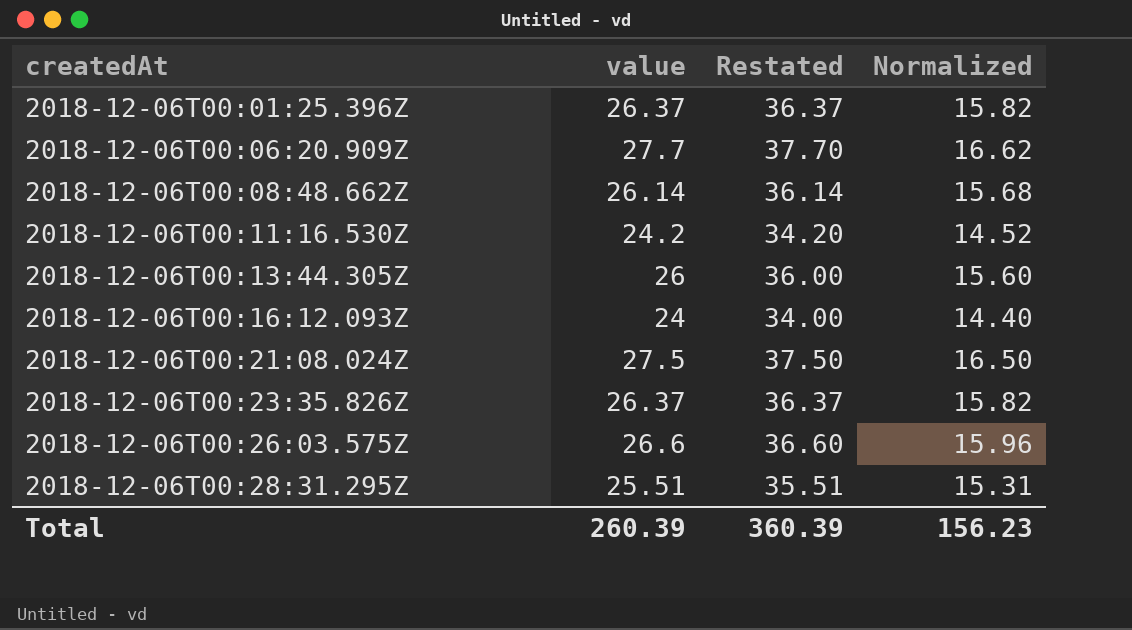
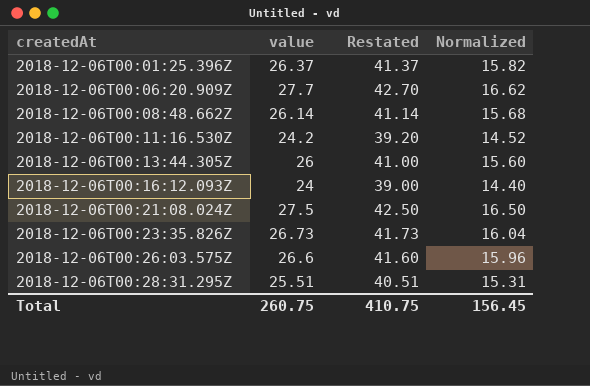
column Restated | formula: [value] + 10 -> [value] + 15
2018-12-06T00:23:35.826Z | value: 26.37 -> 26.73
2018-12-06T00:23:35.826Z | Normalized: 15.82 -> 16.04
Total | value: 260.39 -> 260.75
Total | Restated: 360.39 -> 410.75
Total | Normalized: 156.23 -> 156.45

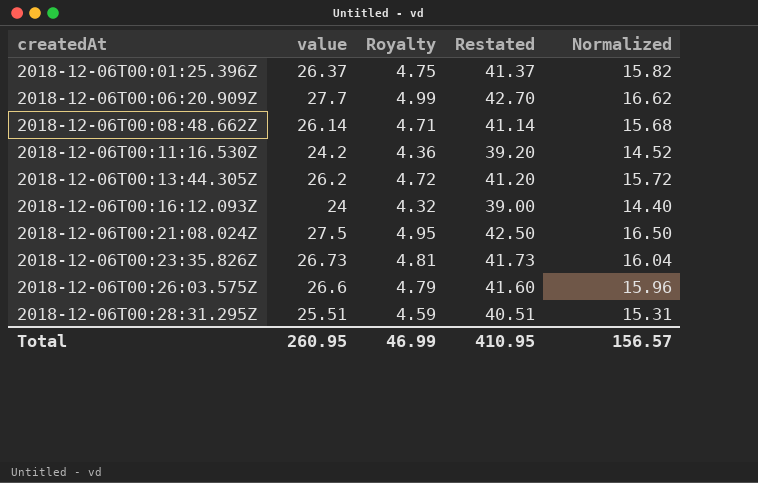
column Royalty | formula: none -> [value] * 0.18
2018-12-06T00:13:44.305Z | value: 26 -> 26.2
2018-12-06T00:13:44.305Z | Restated: 41.00 -> 41.20
2018-12-06T00:13:44.305Z | Normalized: 15.60 -> 15.72
Total | value: 260.75 -> 260.95
Total | Restated: 410.75 -> 410.95
Total | Normalized: 156.45 -> 156.57

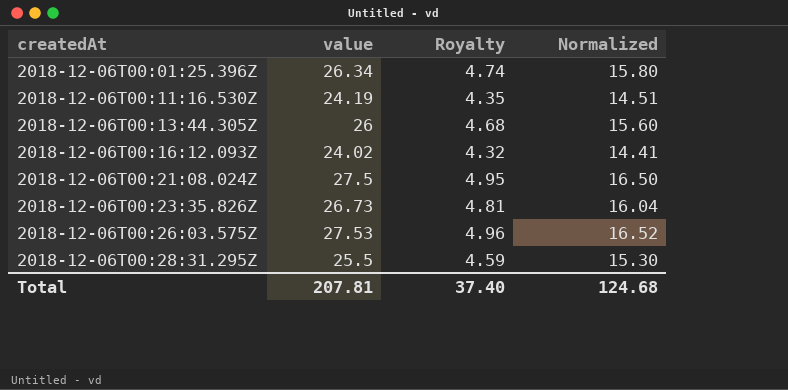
column Restated | formula: [value] + 15 -> none
row 2018-12-06T00:06:20.909Z: 27.7 | 4.99 | 42.70 | 16.62 -> none
row 2018-12-06T00:08:48.662Z: 26.14 | 4.71 | 41.14 | 15.68 -> none
2018-12-06T00:01:25.396Z | value: 26.37 -> 26.34
2018-12-06T00:01:25.396Z | Royalty: 4.75 -> 4.74
2018-12-06T00:01:25.396Z | Normalized: 15.82 -> 15.80
2018-12-06T00:11:16.530Z | value: 24.2 -> 24.19
2018-12-06T00:11:16.530Z | Royalty: 4.36 -> 4.35
2018-12-06T00:11:16.530Z | Normalized: 14.52 -> 14.51
2018-12-06T00:13:44.305Z | value: 26.2 -> 26
2018-12-06T00:13:44.305Z | Royalty: 4.72 -> 4.68
2018-12-06T00:13:44.305Z | Normalized: 15.72 -> 15.60
2018-12-06T00:16:12.093Z | value: 24 -> 24.02
2018-12-06T00:16:12.093Z | Normalized: 14.40 -> 14.41
2018-12-06T00:26:03.575Z | value: 26.6 -> 27.53
2018-12-06T00:26:03.575Z | Royalty: 4.79 -> 4.96
2018-12-06T00:26:03.575Z | Normalized: 15.96 -> 16.52
2018-12-06T00:28:31.295Z | value: 25.51 -> 25.5
2018-12-06T00:28:31.295Z | Normalized: 15.31 -> 15.30
Total | value: 260.95 -> 207.81
Total | Royalty: 46.99 -> 37.40
Total | Normalized: 156.57 -> 124.68

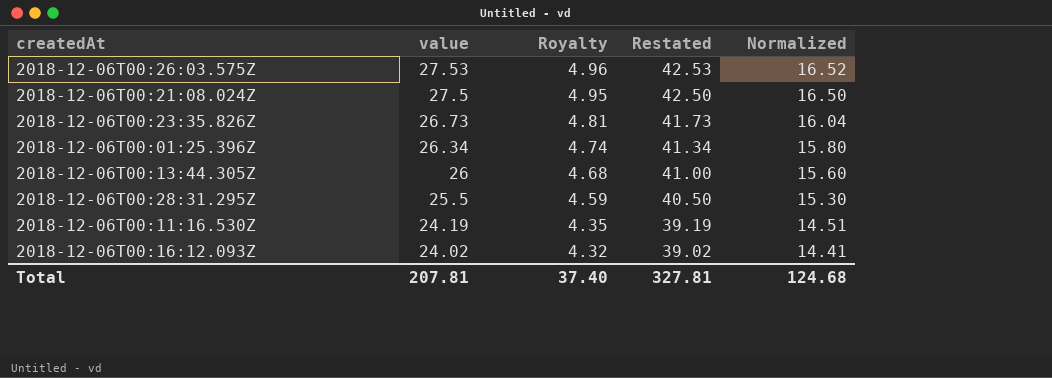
row order: createdAt ascending -> value descending
column Restated | formula: none -> [value] + 15

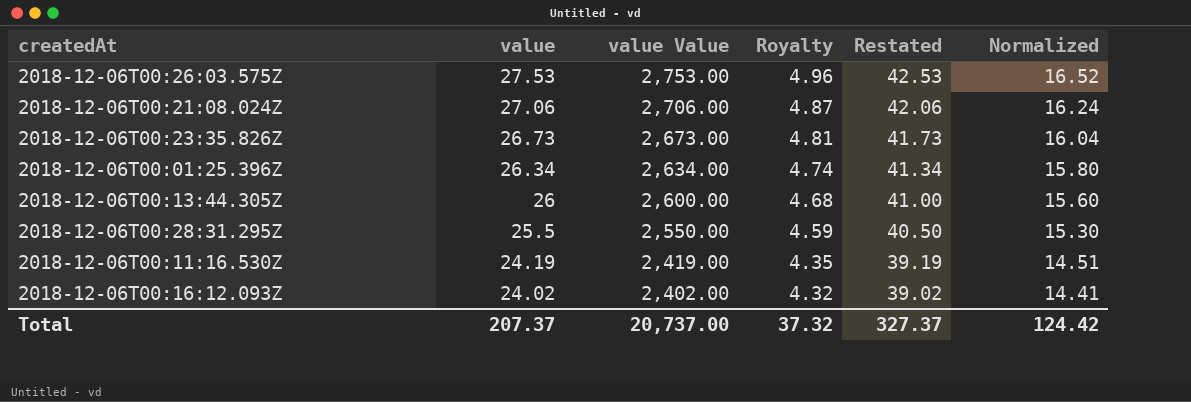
column value Value | formula: none -> [value] * 100
2018-12-06T00:21:08.024Z | value: 27.5 -> 27.06
2018-12-06T00:21:08.024Z | Royalty: 4.95 -> 4.87
2018-12-06T00:21:08.024Z | Restated: 42.50 -> 42.06
2018-12-06T00:21:08.024Z | Normalized: 16.50 -> 16.24
Total | value: 207.81 -> 207.37
Total | Royalty: 37.40 -> 37.32
Total | Restated: 327.81 -> 327.37
Total | Normalized: 124.68 -> 124.42

